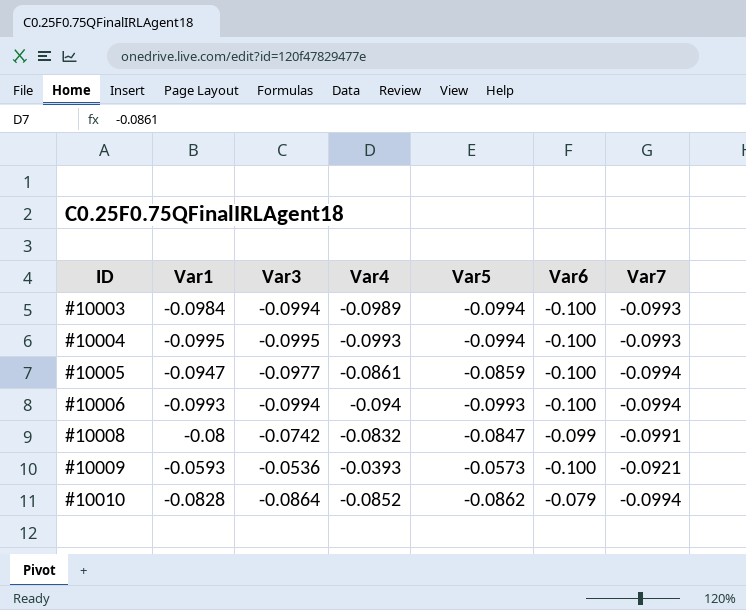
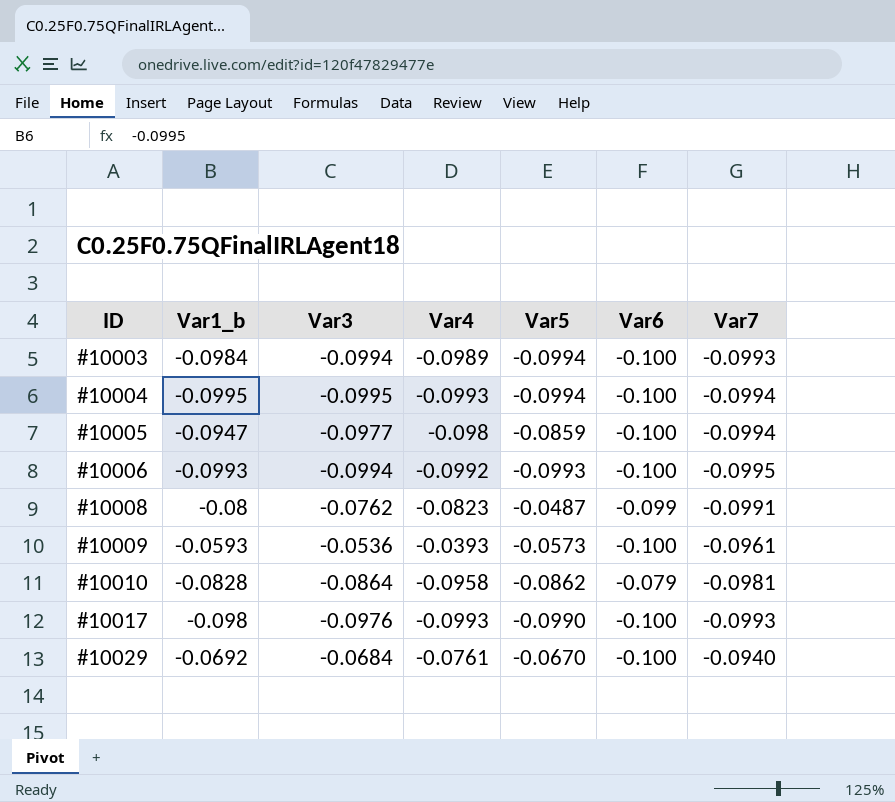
column name: Var1 -> Var1_b
#10004 | Var7: -0.0993 -> -0.0994
#10005 | Var4: -0.0861 -> -0.098
#10006 | Var4: -0.094 -> -0.0992
#10006 | Var7: -0.0994 -> -0.0995
#10008 | Var3: -0.0742 -> -0.0762
#10008 | Var4: -0.0832 -> -0.0823
#10008 | Var5: -0.0847 -> -0.0487
#10009 | Var7: -0.0921 -> -0.0961
#10010 | Var4: -0.0852 -> -0.0958
#10010 | Var7: -0.0994 -> -0.0981
row #10017: none -> -0.098 | -0.0976 | -0.0993 | -0.0990 | -0.100 | -0.0993
row #10029: none -> -0.0692 | -0.0684 | -0.0761 | -0.0670 | -0.100 | -0.0940

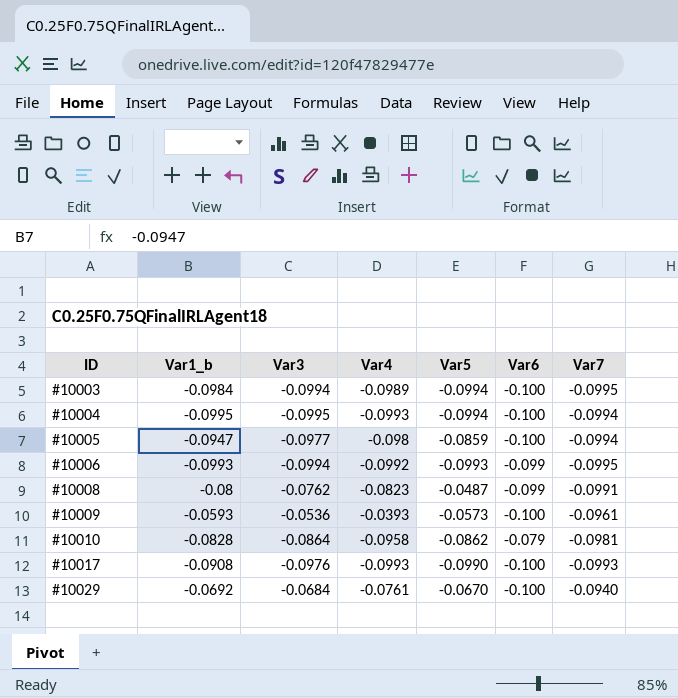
#10003 | Var7: -0.0993 -> -0.0995
#10006 | Var6: -0.100 -> -0.099
#10017 | Var1_b: -0.098 -> -0.0908

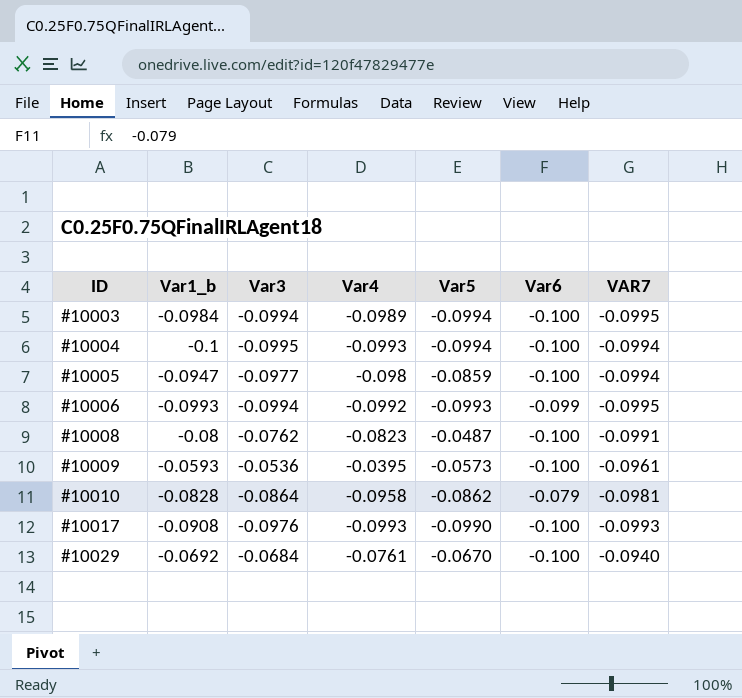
column name: Var7 -> VAR7
#10004 | Var1_b: -0.0995 -> -0.1
#10008 | Var6: -0.099 -> -0.100
#10009 | Var4: -0.0393 -> -0.0395

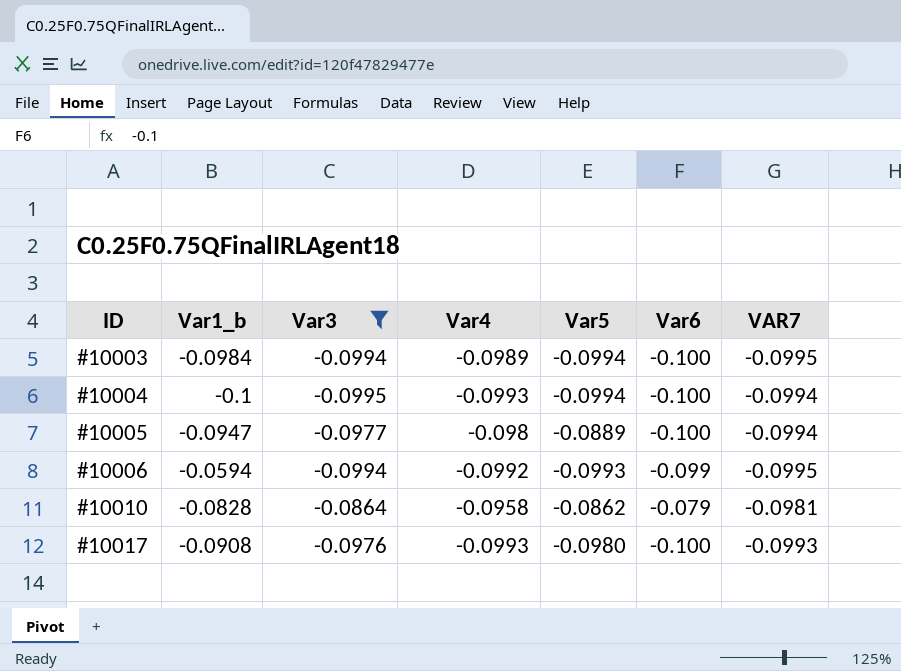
filter: none -> Var3 <= -0.0864
#10005 | Var5: -0.0859 -> -0.0889
#10006 | Var1_b: -0.0993 -> -0.0594
#10017 | Var5: -0.0990 -> -0.0980

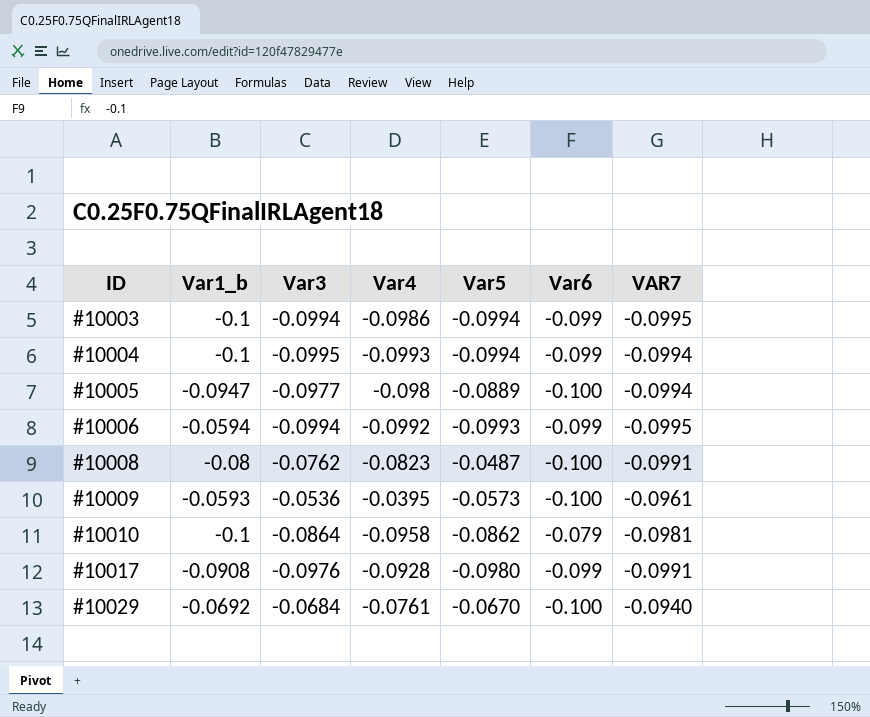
filter: Var3 <= -0.0864 -> none
#10003 | Var1_b: -0.0984 -> -0.1
#10003 | Var4: -0.0989 -> -0.0986
#10003 | Var6: -0.100 -> -0.099
#10004 | Var6: -0.100 -> -0.099
#10010 | Var1_b: -0.0828 -> -0.1
#10017 | Var4: -0.0993 -> -0.0928
#10017 | Var6: -0.100 -> -0.099
#10017 | VAR7: -0.0993 -> -0.0991

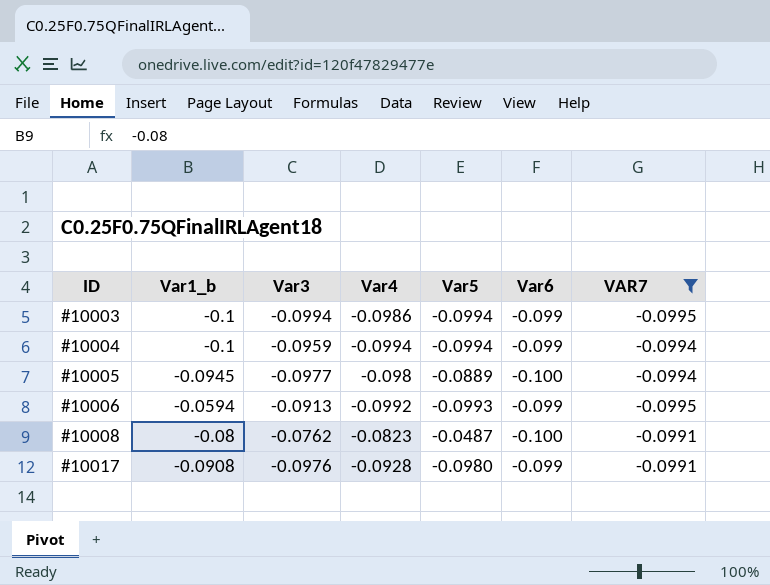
filter: none -> VAR7 <= -0.0991
#10004 | Var3: -0.0995 -> -0.0959
#10004 | Var4: -0.0993 -> -0.0994
#10005 | Var1_b: -0.0947 -> -0.0945
#10006 | Var3: -0.0994 -> -0.0913

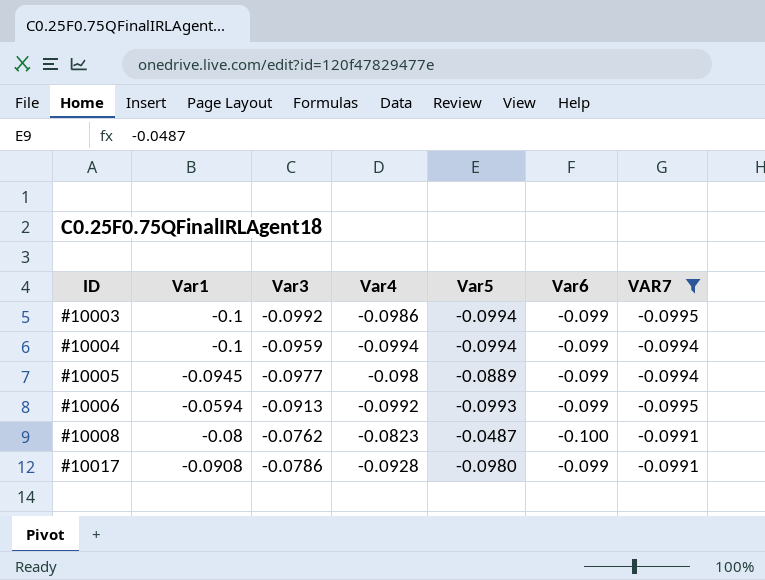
column name: Var1_b -> Var1
#10003 | Var3: -0.0994 -> -0.0992
#10005 | Var6: -0.100 -> -0.099
#10017 | Var3: -0.0976 -> -0.0786

